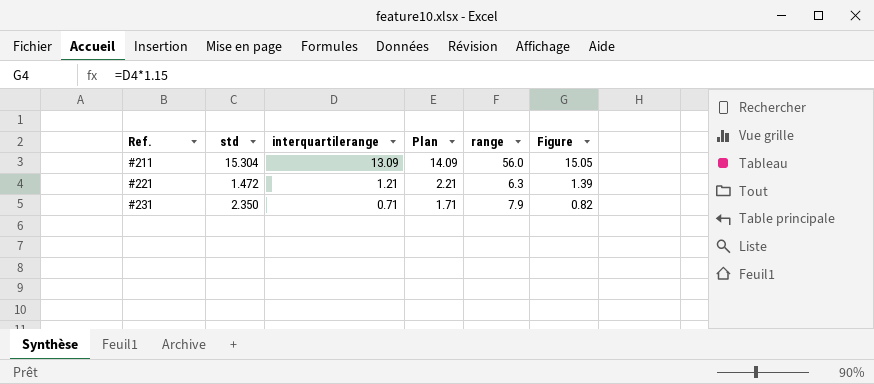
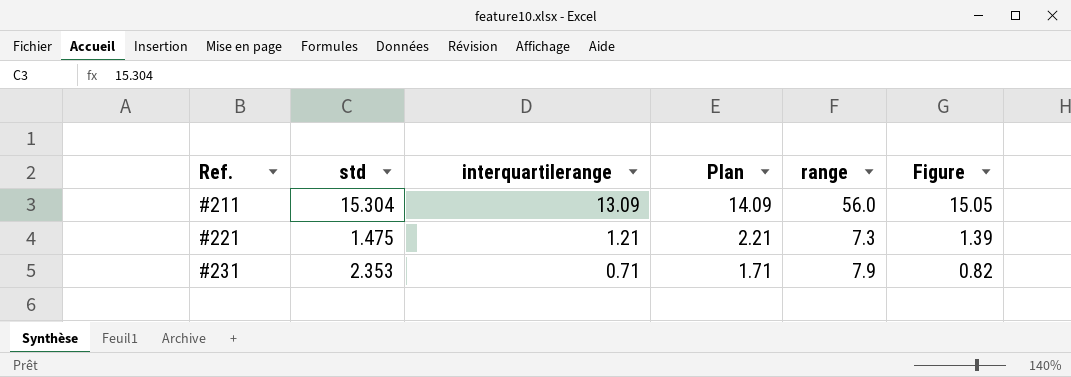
#221 | std: 1.472 -> 1.475
#221 | range: 6.3 -> 7.3
#231 | std: 2.350 -> 2.353

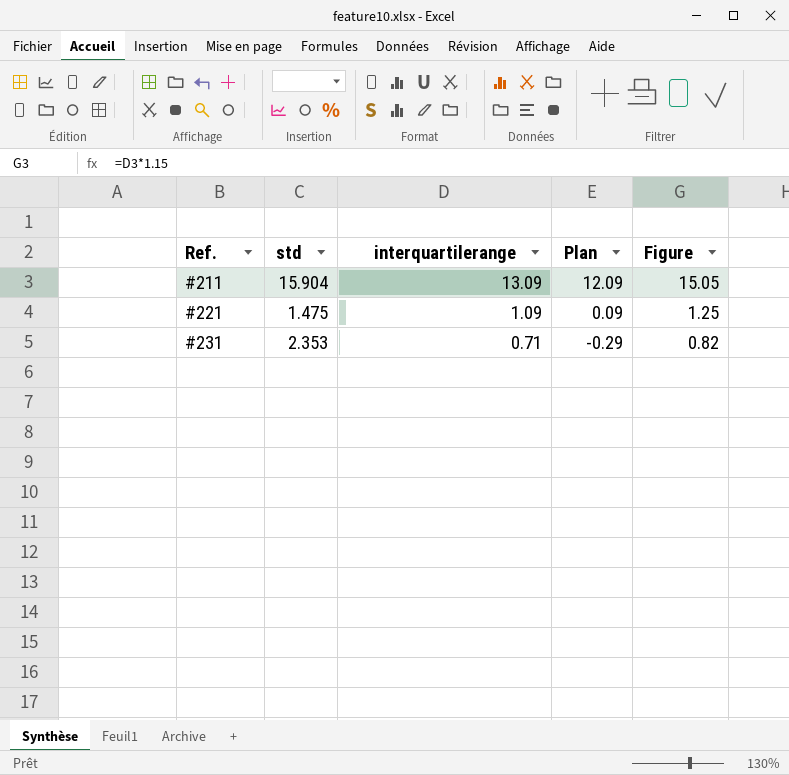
column range | position: 5 -> none
column Plan | formula: [interquartilerange] + 1 -> [interquartilerange] - 1
#211 | std: 15.304 -> 15.904
#221 | interquartilerange: 1.21 -> 1.09
#221 | Figure: 1.39 -> 1.25

